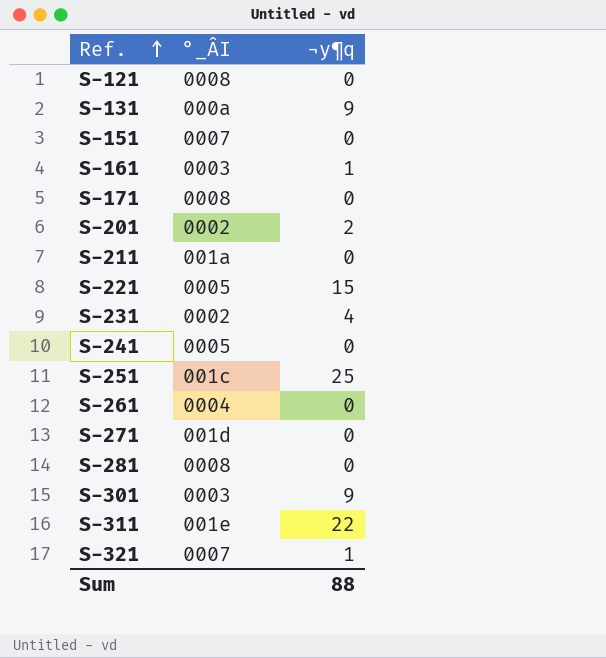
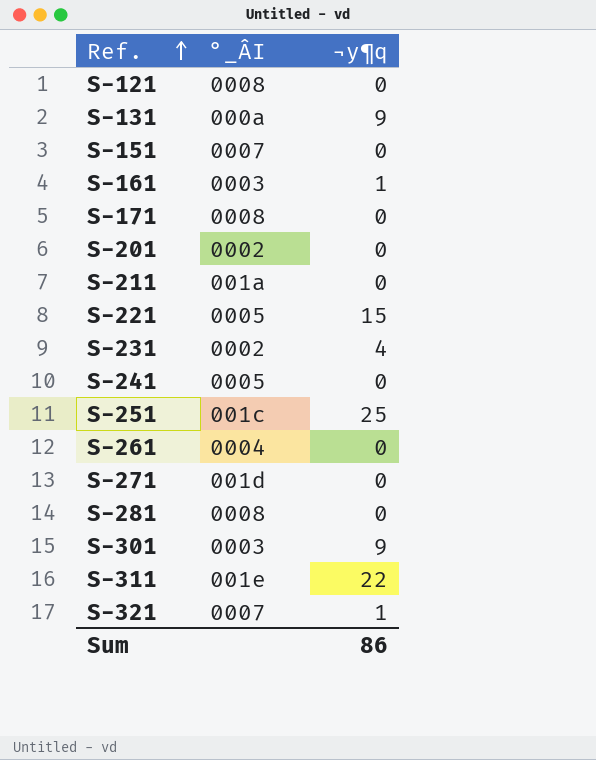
S-201 | ¬y¶q: 2 -> 0
Sum | ¬y¶q: 88 -> 86

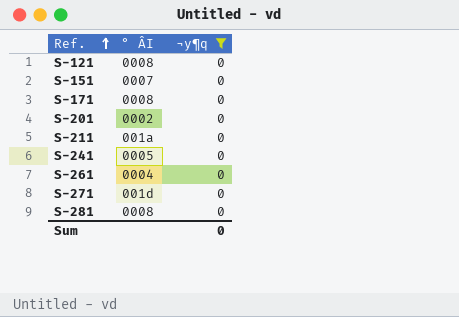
filter: none -> ¬y¶q = 0
column name: °_ÂI -> ° ÂI
Sum | ¬y¶q: 86 -> 0

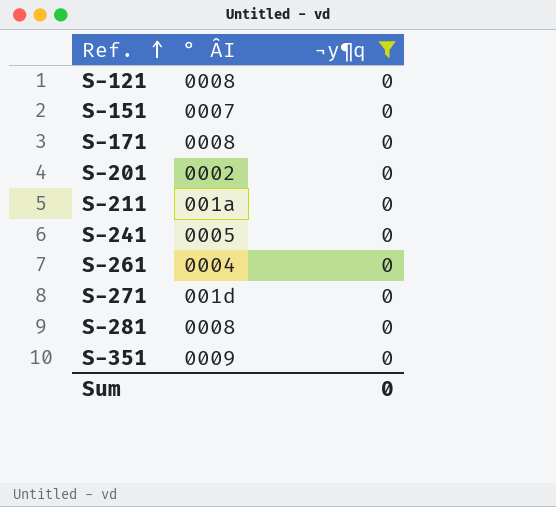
row S-351: none -> 0009 | 0

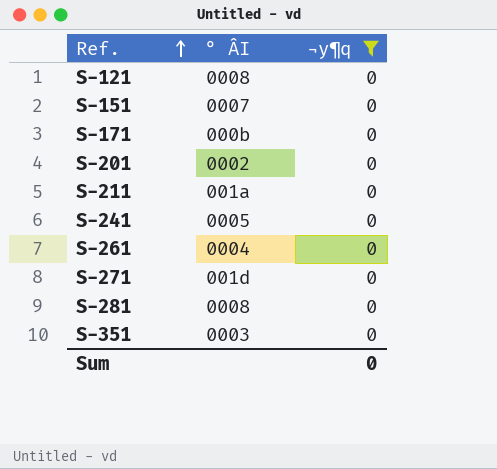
S-171 | ° ÂI: 0008 -> 000b
S-351 | ° ÂI: 0009 -> 0003

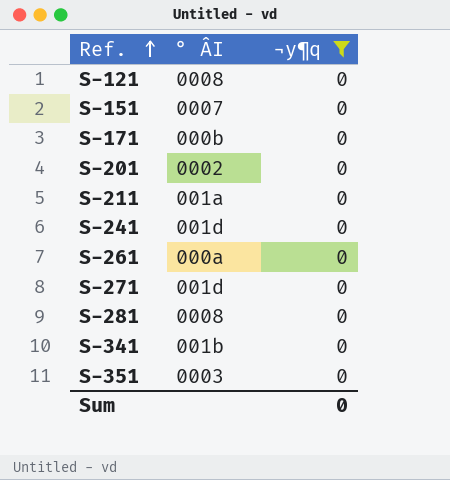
S-241 | ° ÂI: 0005 -> 001d
S-261 | ° ÂI: 0004 -> 000a
row S-341: none -> 001b | 0

